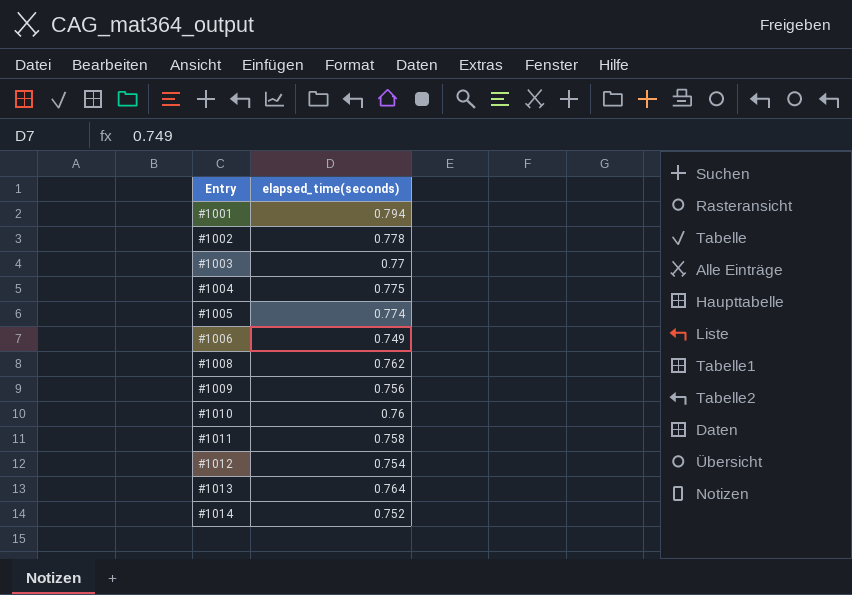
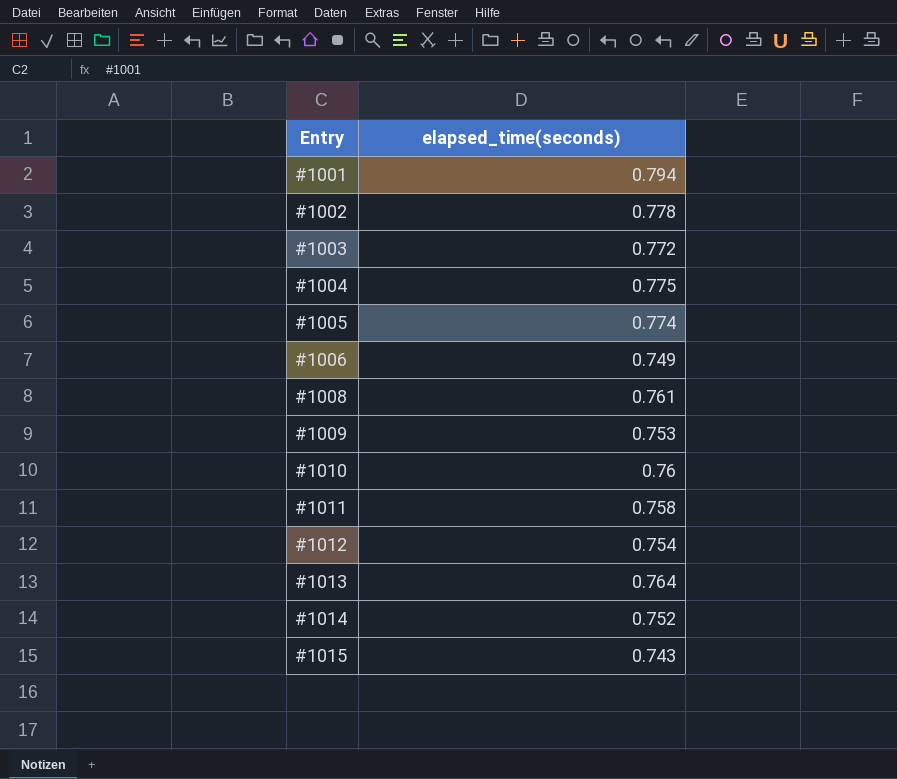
#1003 | elapsed_time(seconds): 0.77 -> 0.772
#1008 | elapsed_time(seconds): 0.762 -> 0.761
#1009 | elapsed_time(seconds): 0.756 -> 0.753
row #1015: none -> 0.743

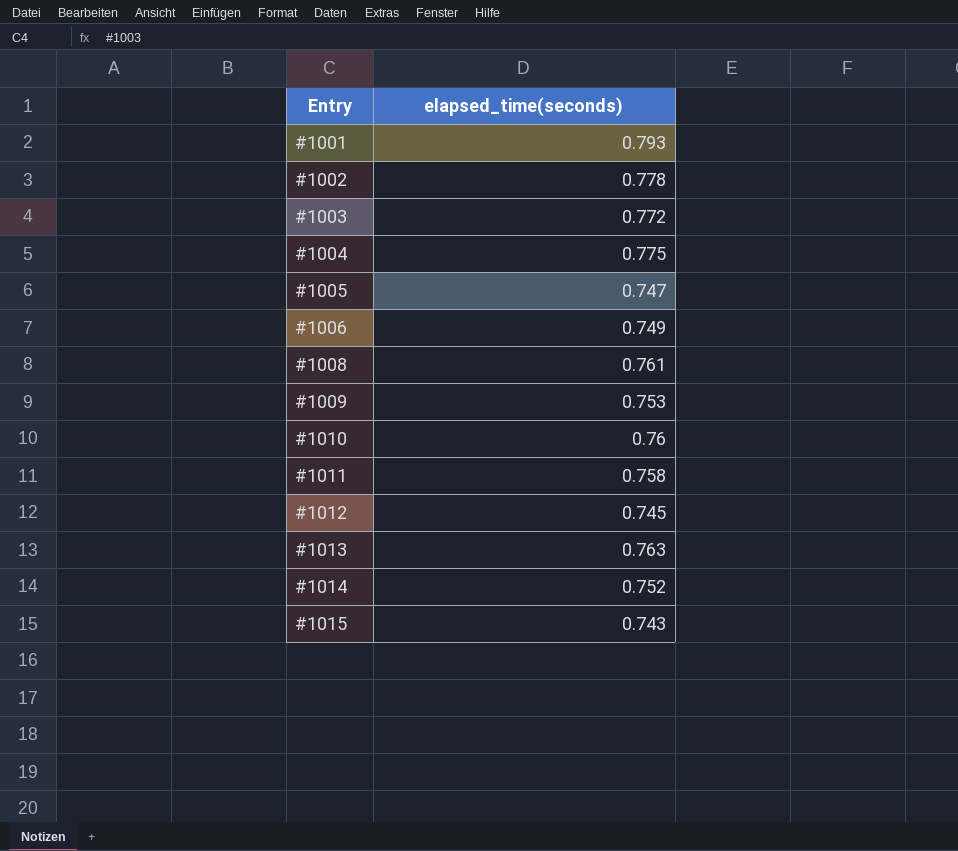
#1001 | elapsed_time(seconds): 0.794 -> 0.793
#1005 | elapsed_time(seconds): 0.774 -> 0.747
#1012 | elapsed_time(seconds): 0.754 -> 0.745
#1013 | elapsed_time(seconds): 0.764 -> 0.763

